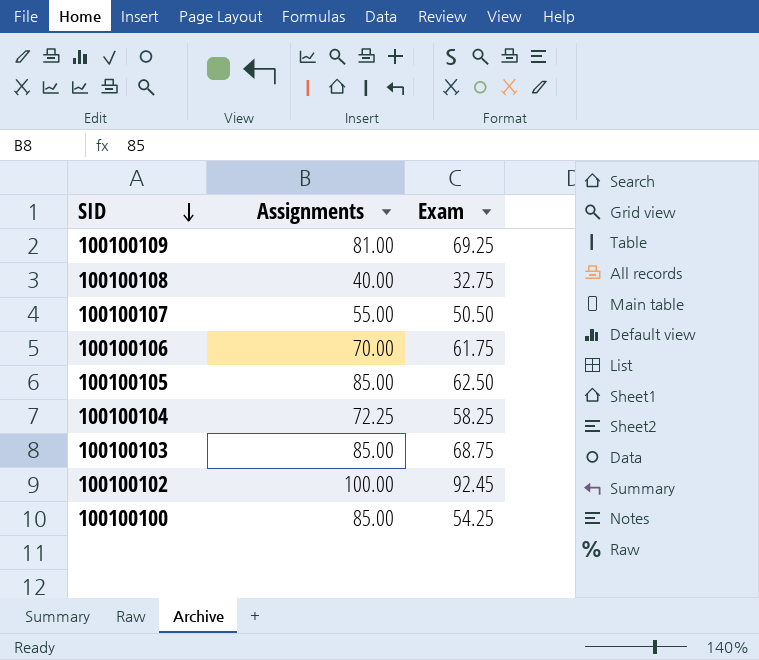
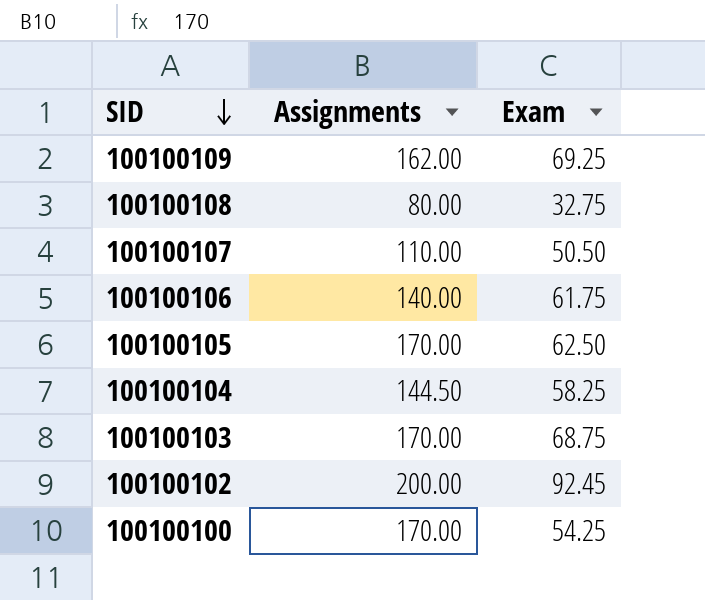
100100109 | Assignments: 81.00 -> 162.00
100100108 | Assignments: 40.00 -> 80.00
100100107 | Assignments: 55.00 -> 110.00
100100106 | Assignments: 70.00 -> 140.00
100100105 | Assignments: 85.00 -> 170.00
100100104 | Assignments: 72.25 -> 144.50
100100103 | Assignments: 85.00 -> 170.00
100100102 | Assignments: 100.00 -> 200.00
100100100 | Assignments: 85.00 -> 170.00

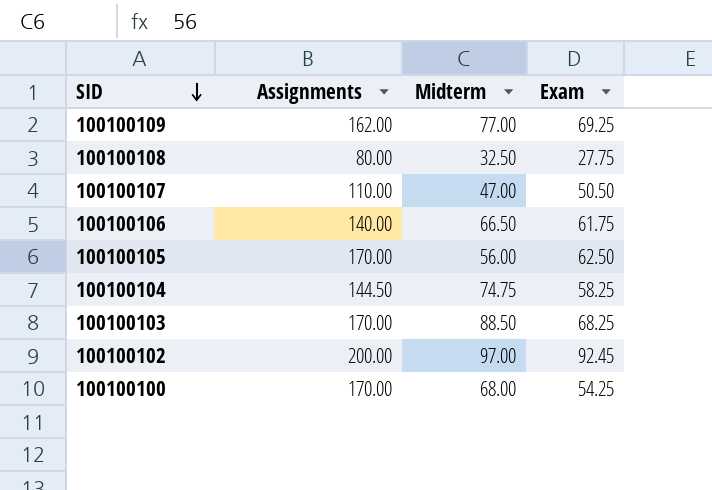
column Midterm | position: none -> 3
100100108 | Exam: 32.75 -> 27.75
100100103 | Exam: 68.75 -> 68.25

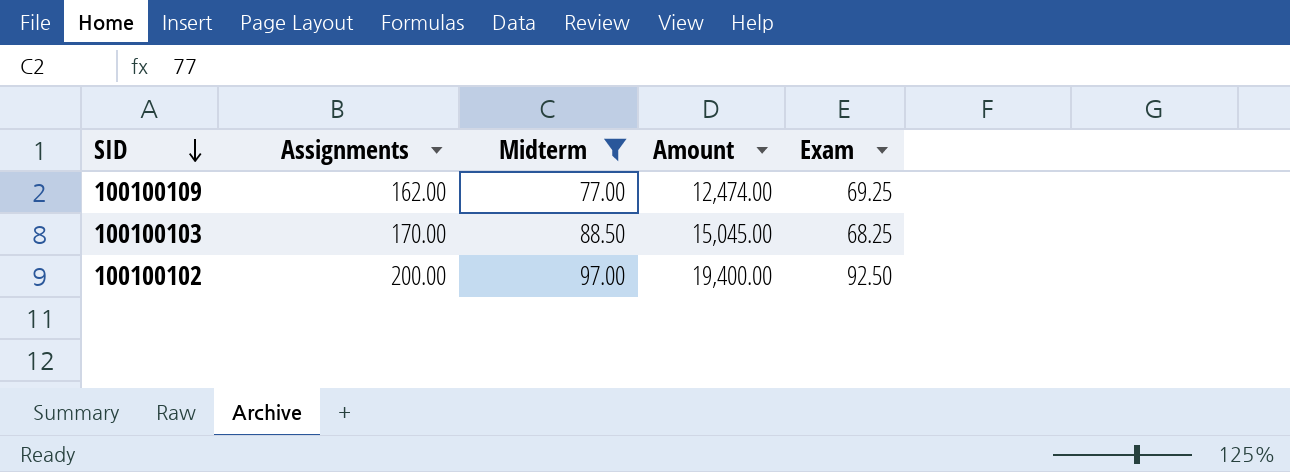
filter: none -> Midterm >= 77.00
column Amount | formula: none -> [Assignments] * [Midterm]
100100102 | Exam: 92.45 -> 92.50

